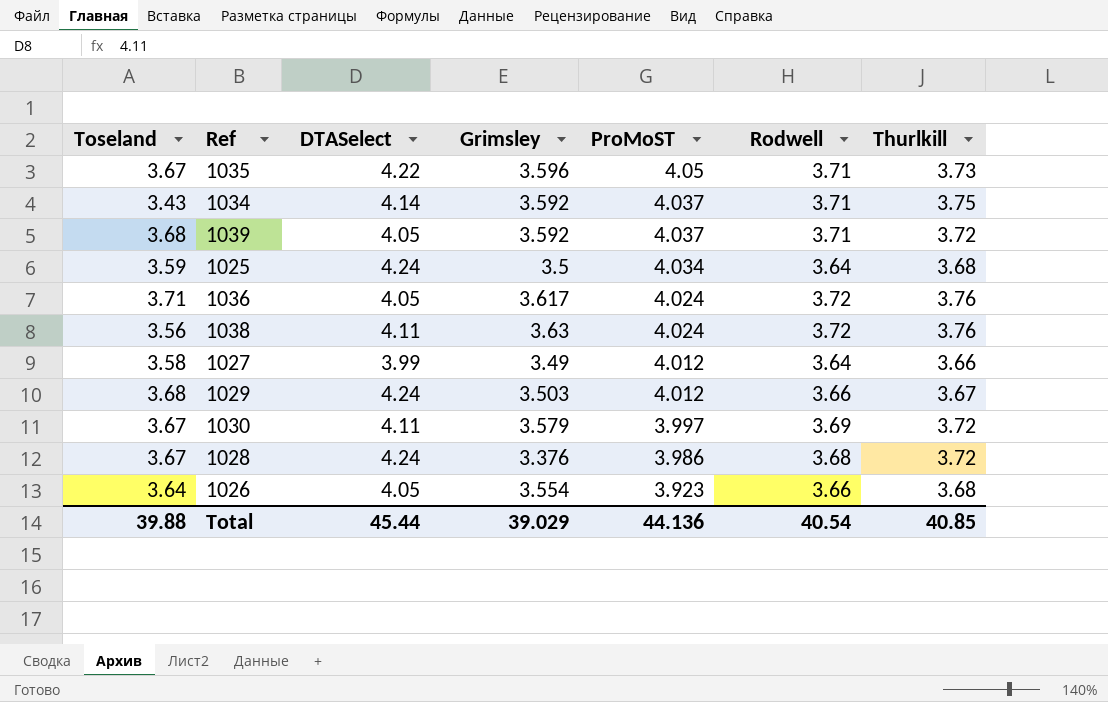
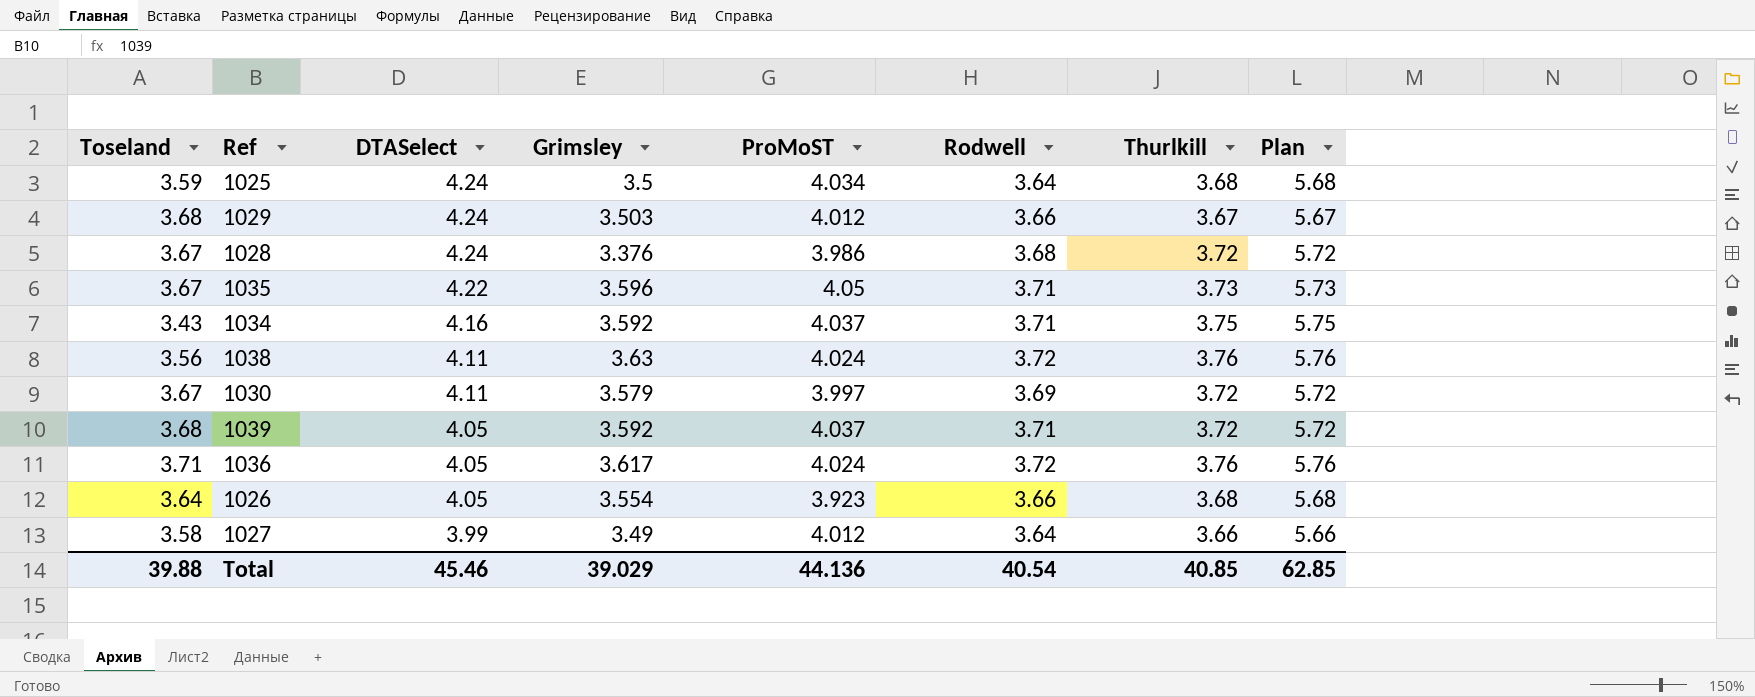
row order: ProMoST descending -> DTASelect descending
column Plan | formula: none -> [Thurlkill] + 2
1034 | DTASelect: 4.14 -> 4.16
Total | DTASelect: 45.44 -> 45.46

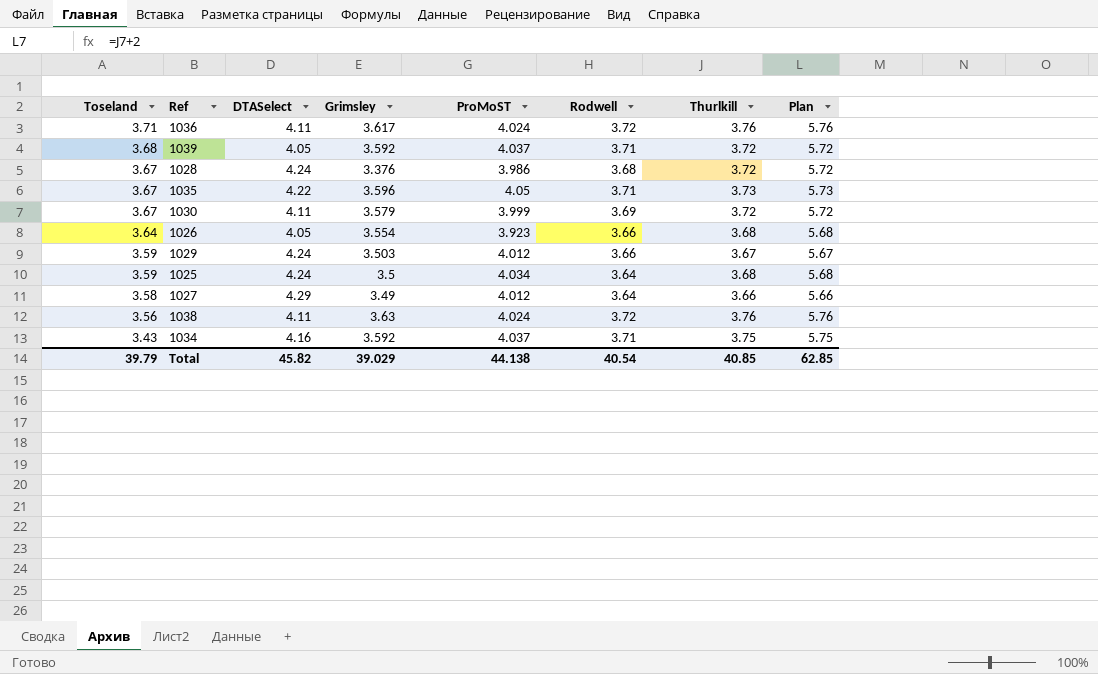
row order: DTASelect descending -> Toseland descending
1036 | DTASelect: 4.05 -> 4.11
1030 | ProMoST: 3.997 -> 3.999
1029 | Toseland: 3.68 -> 3.59
1027 | DTASelect: 3.99 -> 4.29
Total | Toseland: 39.88 -> 39.79
Total | DTASelect: 45.46 -> 45.82
Total | ProMoST: 44.136 -> 44.138

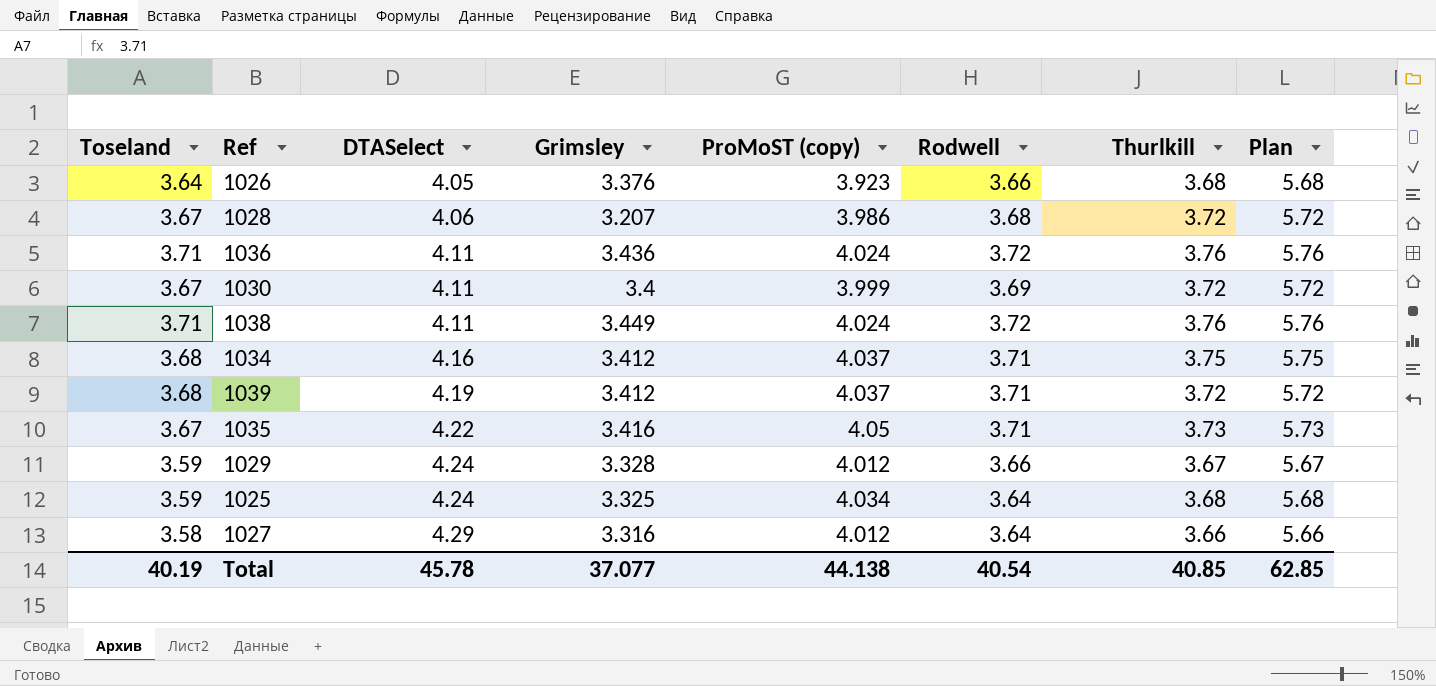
row order: Toseland descending -> DTASelect ascending
column name: ProMoST -> ProMoST (copy)
1026 | Grimsley: 3.554 -> 3.376
1028 | DTASelect: 4.24 -> 4.06
1028 | Grimsley: 3.376 -> 3.207
1036 | Grimsley: 3.617 -> 3.436
1030 | Grimsley: 3.579 -> 3.4
1038 | Toseland: 3.56 -> 3.71
1038 | Grimsley: 3.63 -> 3.449
1034 | Toseland: 3.43 -> 3.68
1034 | Grimsley: 3.592 -> 3.412
1039 | DTASelect: 4.05 -> 4.19
1039 | Grimsley: 3.592 -> 3.412
1035 | Grimsley: 3.596 -> 3.416
1029 | Grimsley: 3.503 -> 3.328
1025 | Grimsley: 3.5 -> 3.325
1027 | Grimsley: 3.49 -> 3.316
Total | Toseland: 39.79 -> 40.19
Total | DTASelect: 45.82 -> 45.78
Total | Grimsley: 39.029 -> 37.077

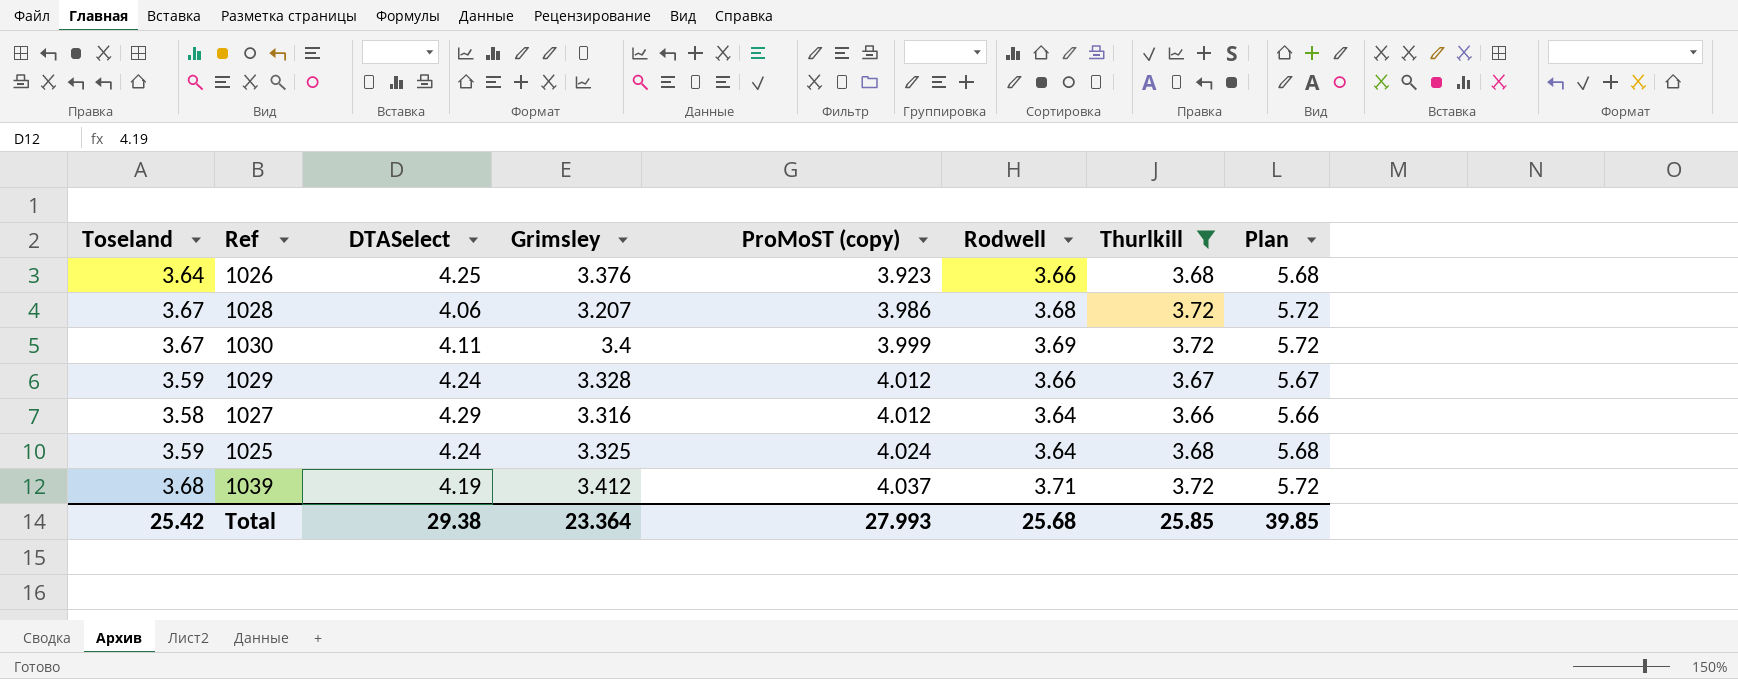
filter: none -> Thurlkill <= 3.72
row order: DTASelect ascending -> ProMoST (copy) ascending
1026 | DTASelect: 4.05 -> 4.25
1025 | ProMoST (copy): 4.034 -> 4.024
Total | Toseland: 40.19 -> 25.42
Total | DTASelect: 45.78 -> 29.38
Total | Grimsley: 37.077 -> 23.364
Total | ProMoST (copy): 44.138 -> 27.993
Total | Rodwell: 40.54 -> 25.68
Total | Thurlkill: 40.85 -> 25.85
Total | Plan: 62.85 -> 39.85

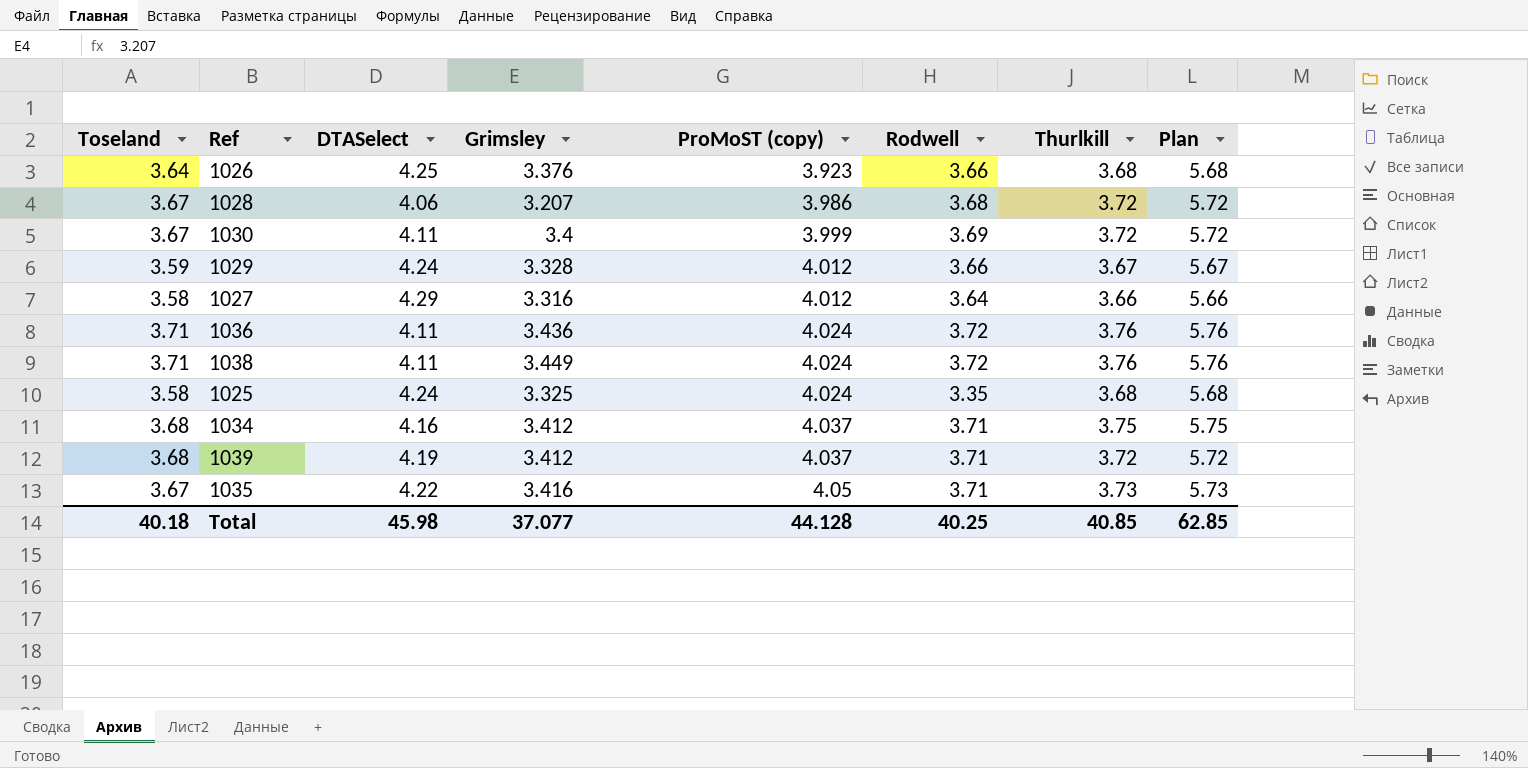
filter: Thurlkill <= 3.72 -> none
1025 | Toseland: 3.59 -> 3.58
1025 | Rodwell: 3.64 -> 3.35
Total | Toseland: 25.42 -> 40.18
Total | DTASelect: 29.38 -> 45.98
Total | Grimsley: 23.364 -> 37.077
Total | ProMoST (copy): 27.993 -> 44.128
Total | Rodwell: 25.68 -> 40.25
Total | Thurlkill: 25.85 -> 40.85
Total | Plan: 39.85 -> 62.85

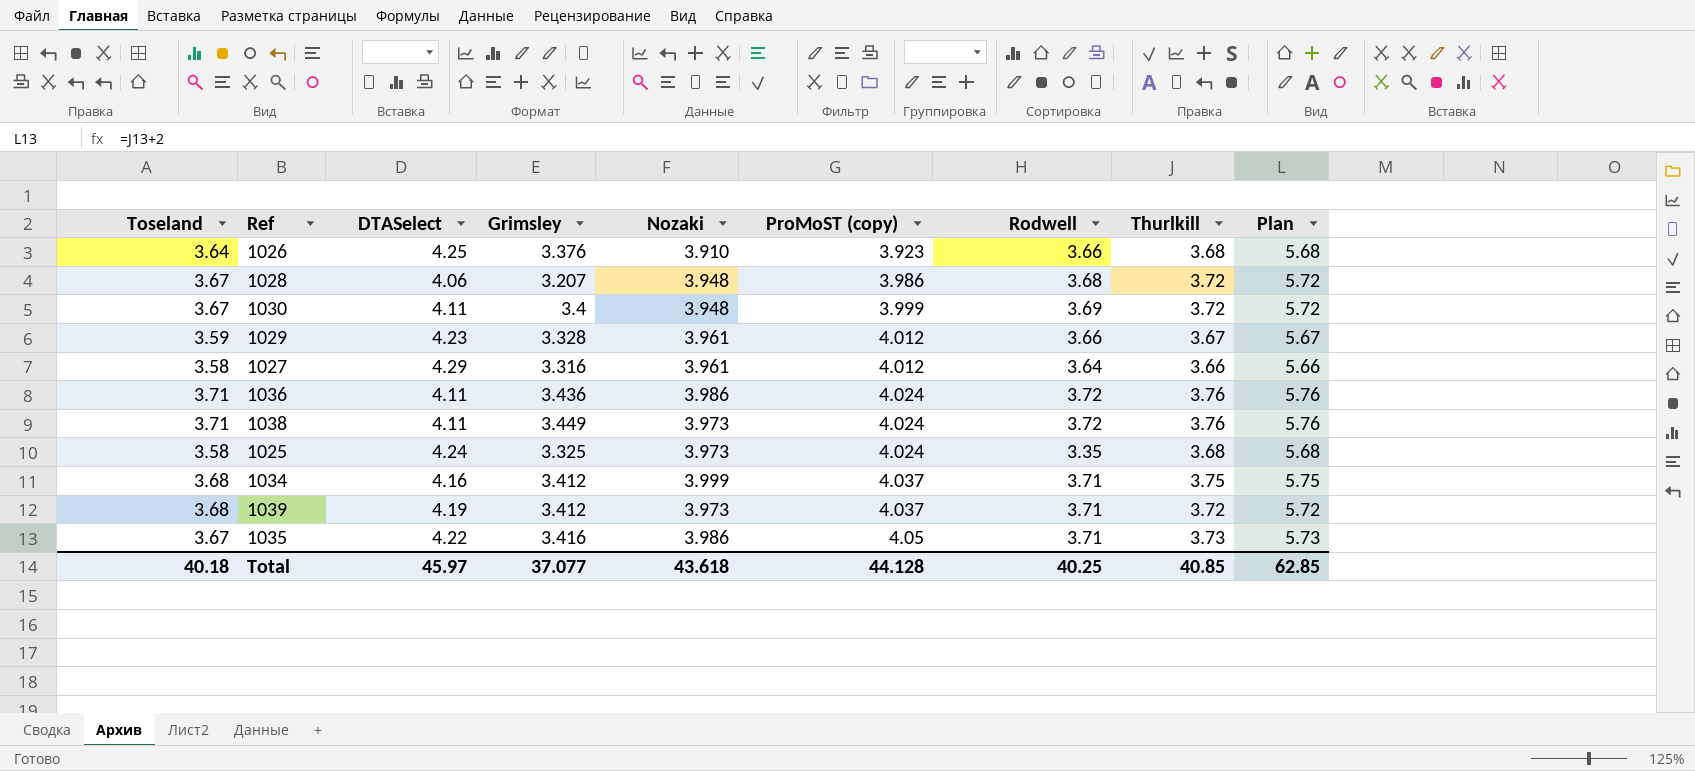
column Nozaki | position: none -> 5
1029 | DTASelect: 4.24 -> 4.23
Total | DTASelect: 45.98 -> 45.97

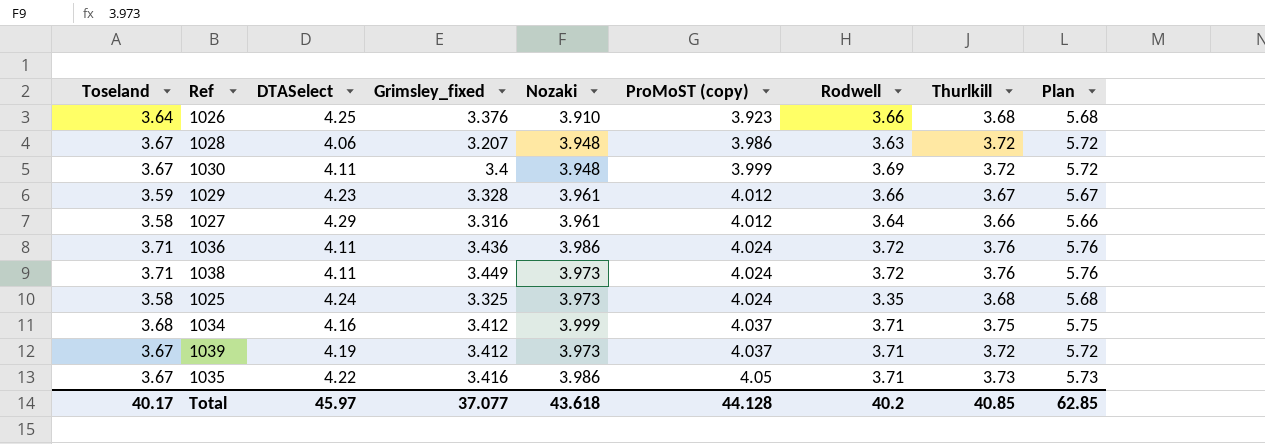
column name: Grimsley -> Grimsley_fixed
1028 | Rodwell: 3.68 -> 3.63
1039 | Toseland: 3.68 -> 3.67
Total | Toseland: 40.18 -> 40.17
Total | Rodwell: 40.25 -> 40.2

